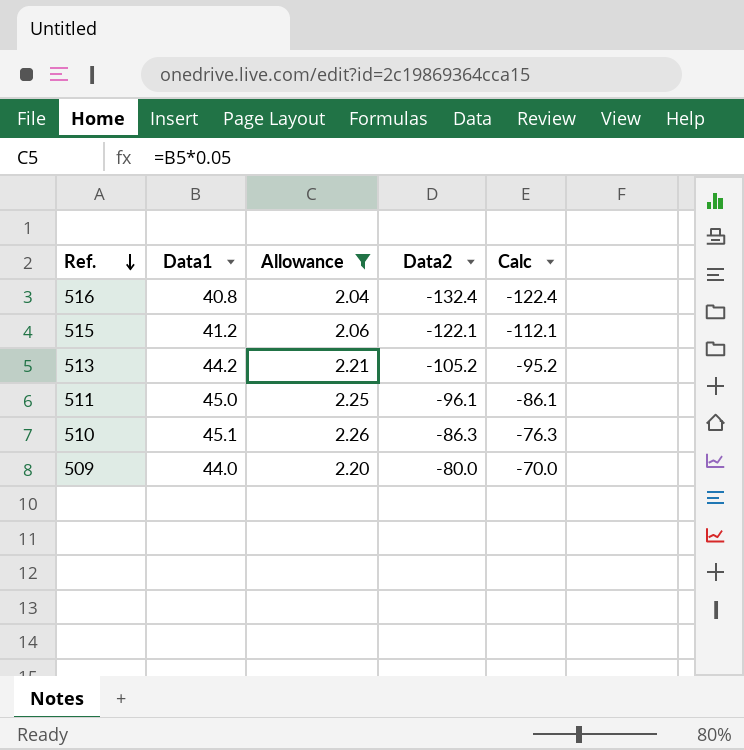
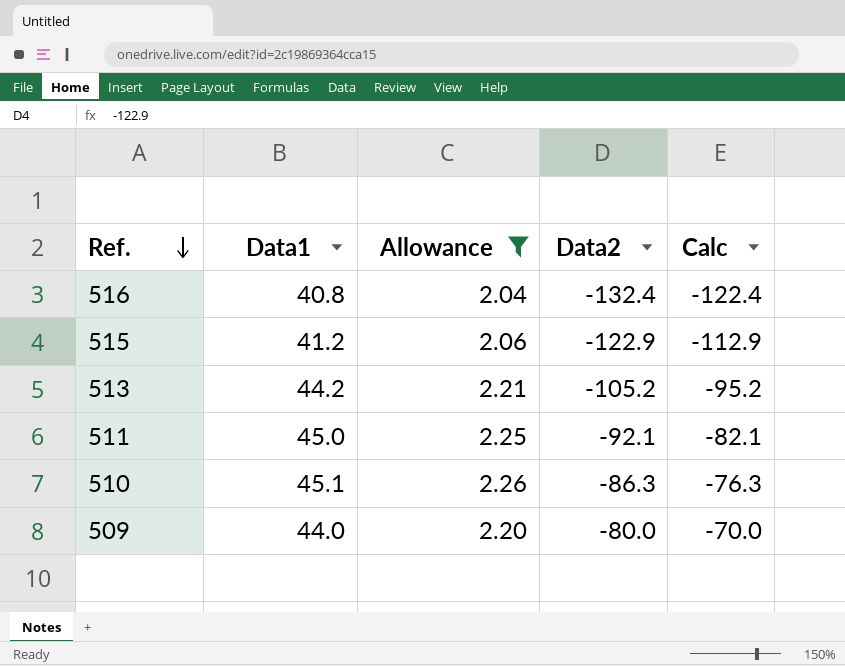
515 | Data2: -122.1 -> -122.9
515 | Calc: -112.1 -> -112.9
511 | Data2: -96.1 -> -92.1
511 | Calc: -86.1 -> -82.1

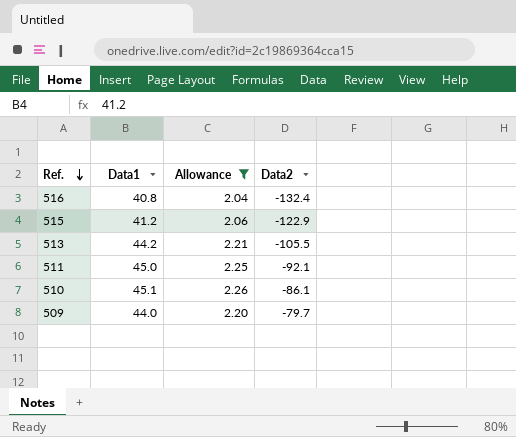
column Calc | formula: [Data2] + 10 -> none
513 | Data2: -105.2 -> -105.5
510 | Data2: -86.3 -> -86.1
509 | Data2: -80.0 -> -79.7

